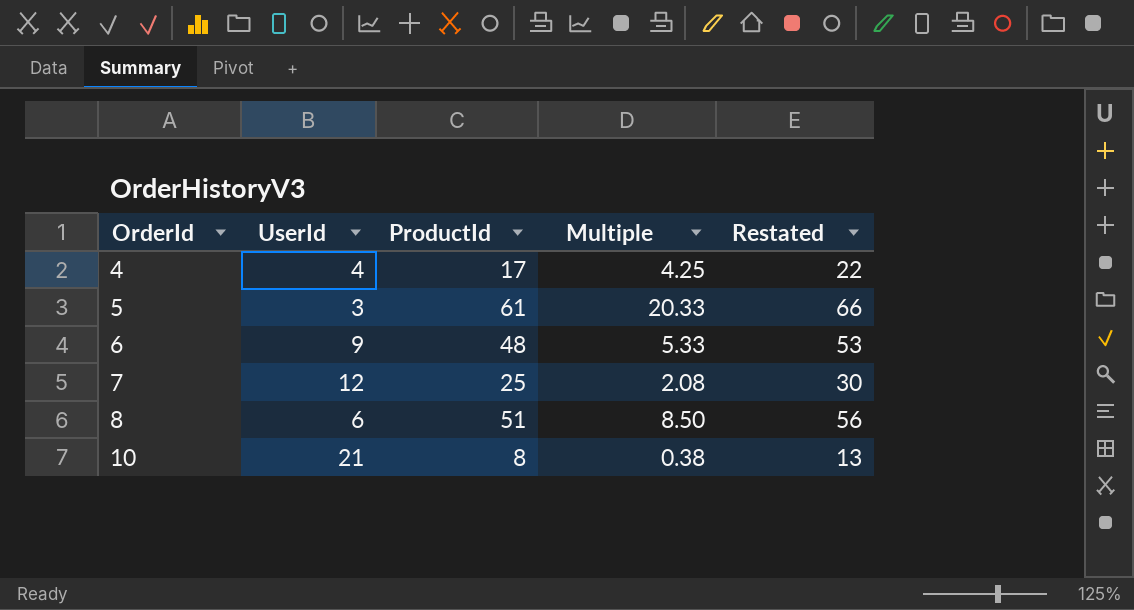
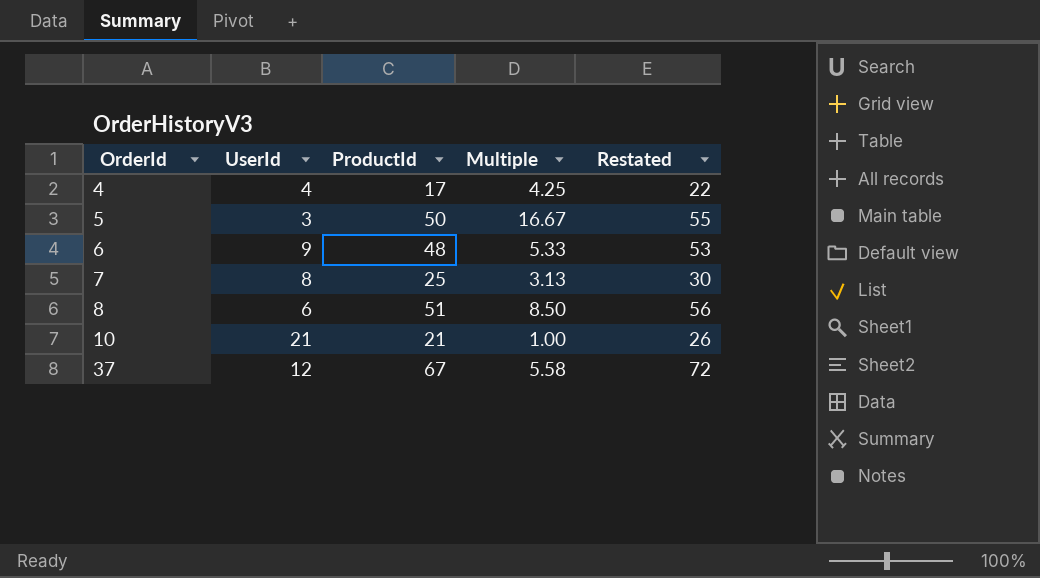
5 | ProductId: 61 -> 50
5 | Multiple: 20.33 -> 16.67
5 | Restated: 66 -> 55
7 | UserId: 12 -> 8
7 | Multiple: 2.08 -> 3.13
10 | ProductId: 8 -> 21
10 | Multiple: 0.38 -> 1.00
10 | Restated: 13 -> 26
row 37: none -> 12 | 67 | 5.58 | 72

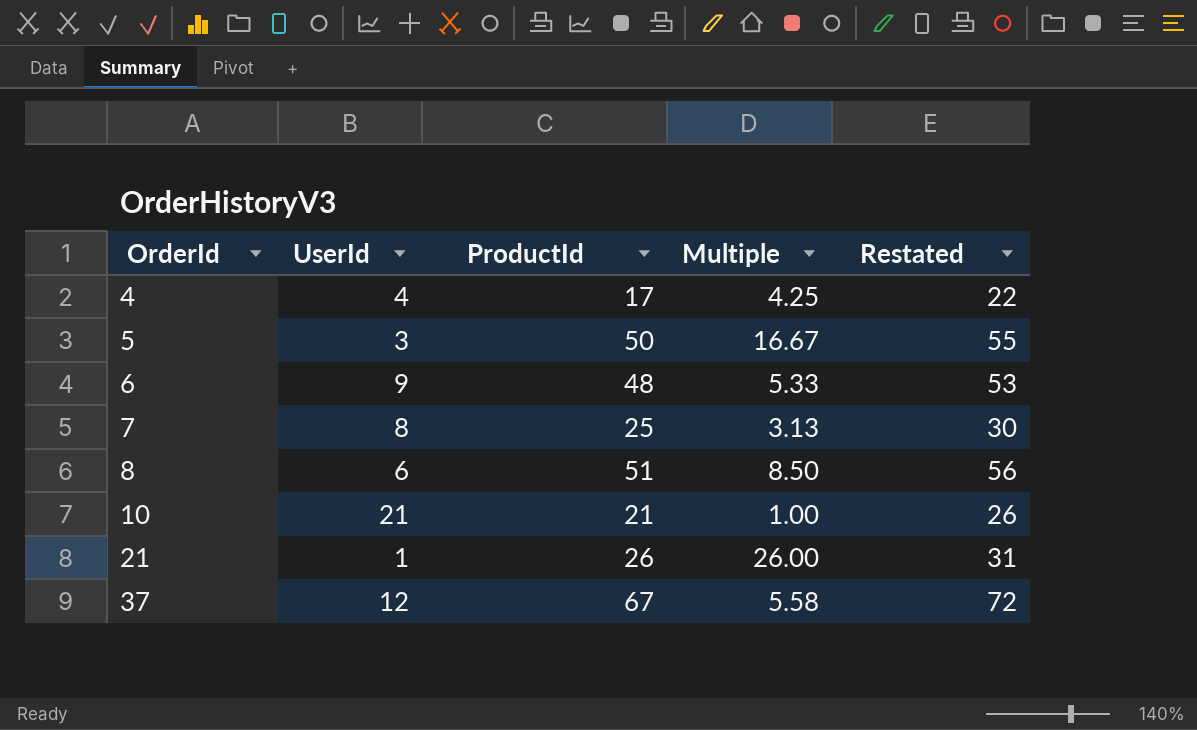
row 21: none -> 1 | 26 | 26.00 | 31

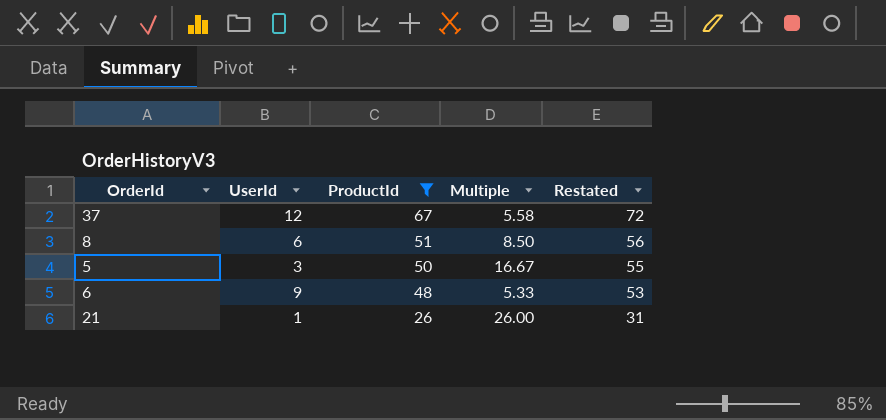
filter: none -> ProductId >= 26
row order: OrderId ascending -> ProductId descending

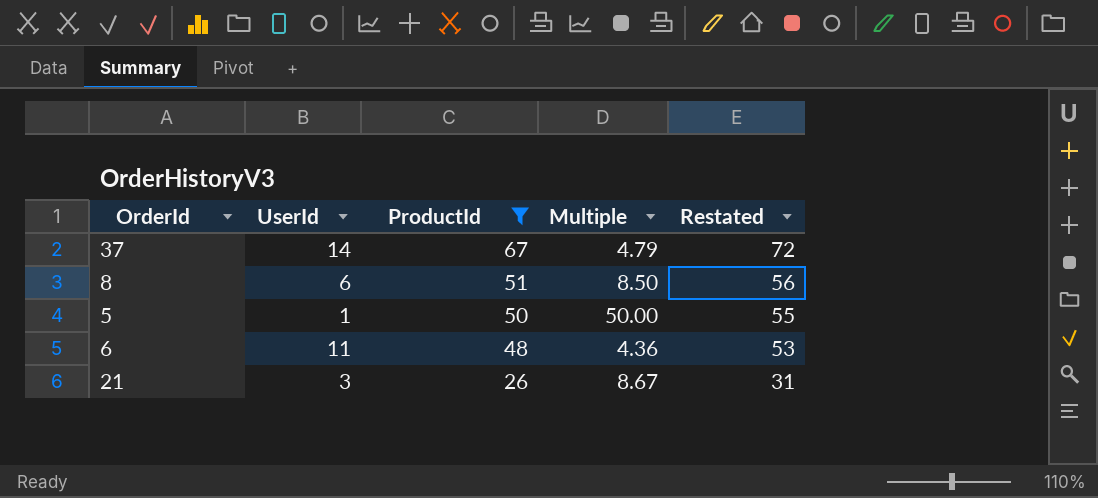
37 | UserId: 12 -> 14
37 | Multiple: 5.58 -> 4.79
5 | UserId: 3 -> 1
5 | Multiple: 16.67 -> 50.00
6 | UserId: 9 -> 11
6 | Multiple: 5.33 -> 4.36
21 | UserId: 1 -> 3
21 | Multiple: 26.00 -> 8.67

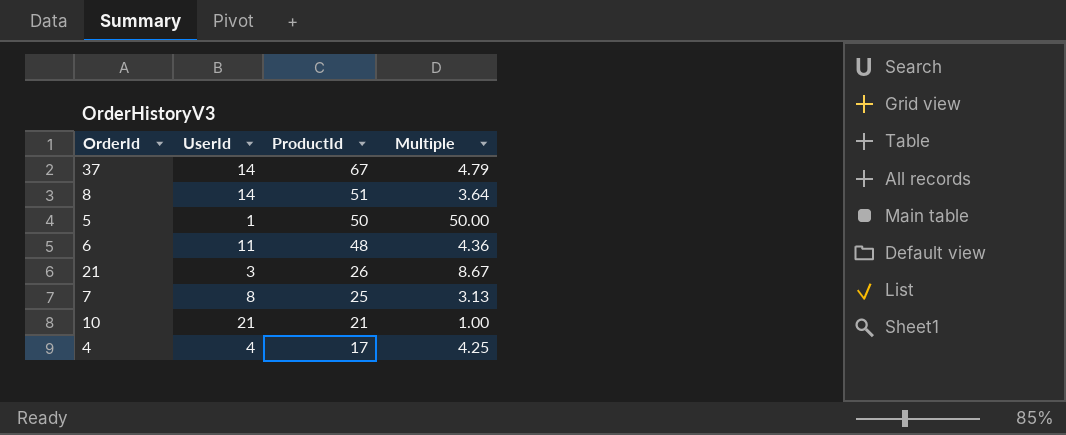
filter: ProductId >= 26 -> none
column Restated | formula: [ProductId] + 5 -> none
8 | UserId: 6 -> 14
8 | Multiple: 8.50 -> 3.64

